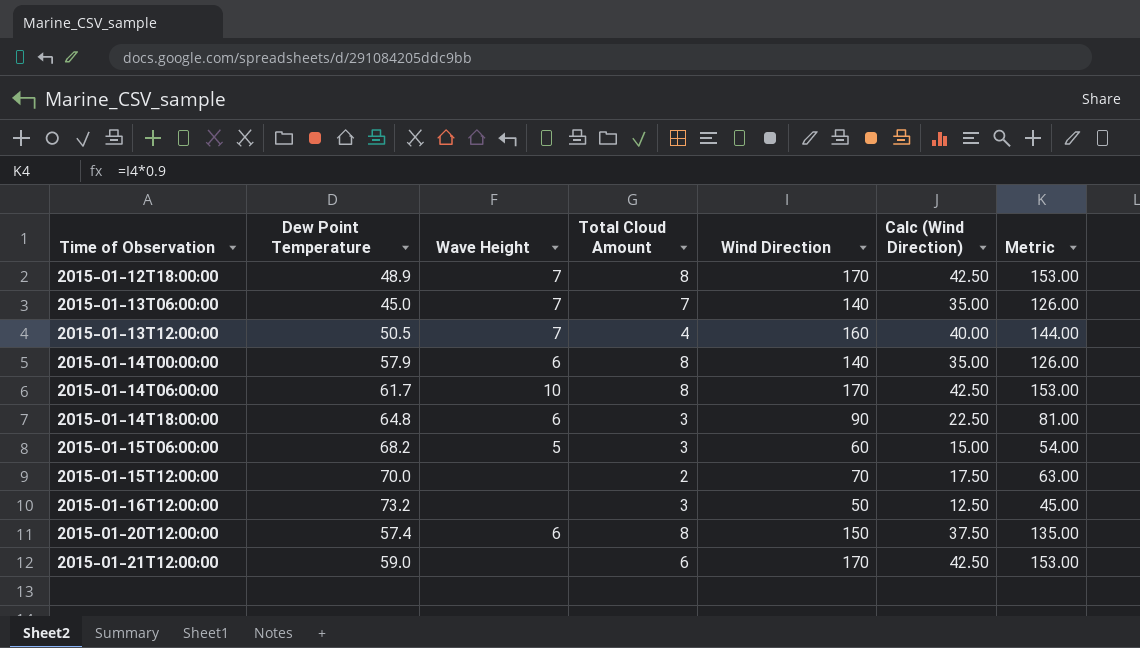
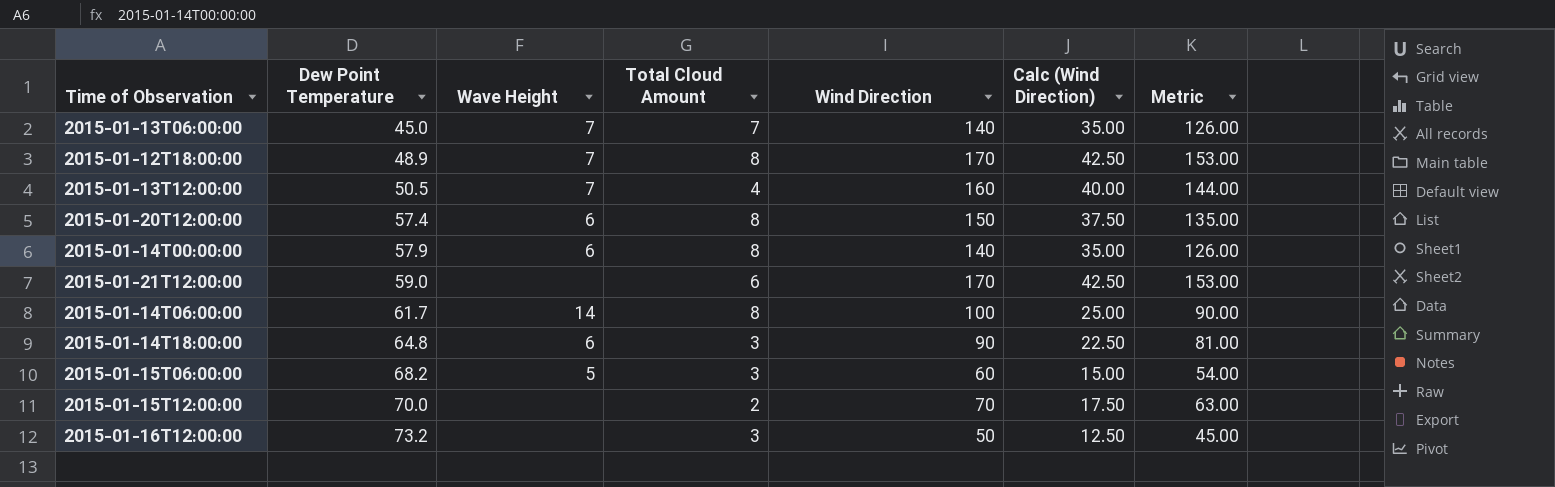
row order: Time of Observation ascending -> Dew Point Temperature ascending
2015-01-14T06:00:00 | Wave Height: 10 -> 14
2015-01-14T06:00:00 | Wind Direction: 170 -> 100
2015-01-14T06:00:00 | Calc (Wind Direction): 42.50 -> 25.00
2015-01-14T06:00:00 | Metric: 153.00 -> 90.00

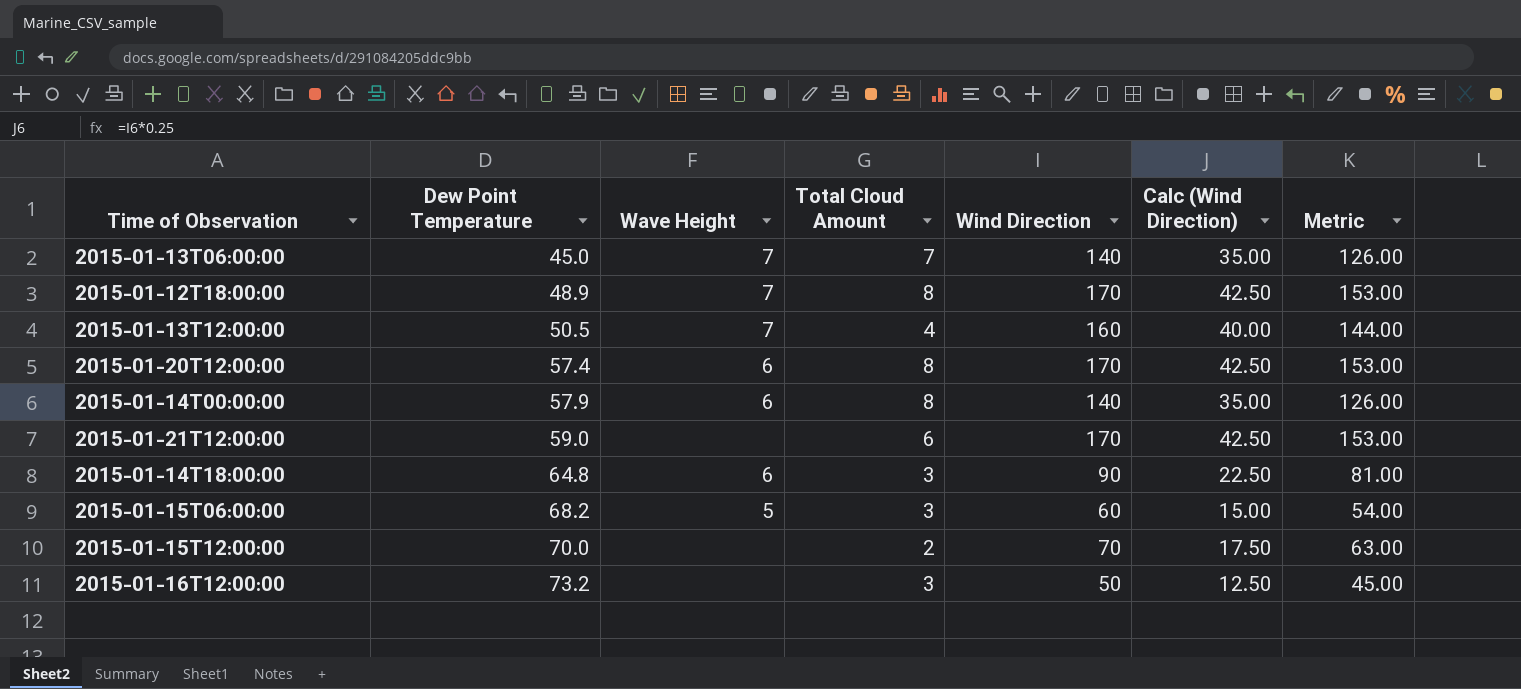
row 2015-01-14T06:00:00: 61.7 | 14 | 8 | 100 | 25.00 | 90.00 -> none
2015-01-20T12:00:00 | Wind Direction: 150 -> 170
2015-01-20T12:00:00 | Calc (Wind Direction): 37.50 -> 42.50
2015-01-20T12:00:00 | Metric: 135.00 -> 153.00

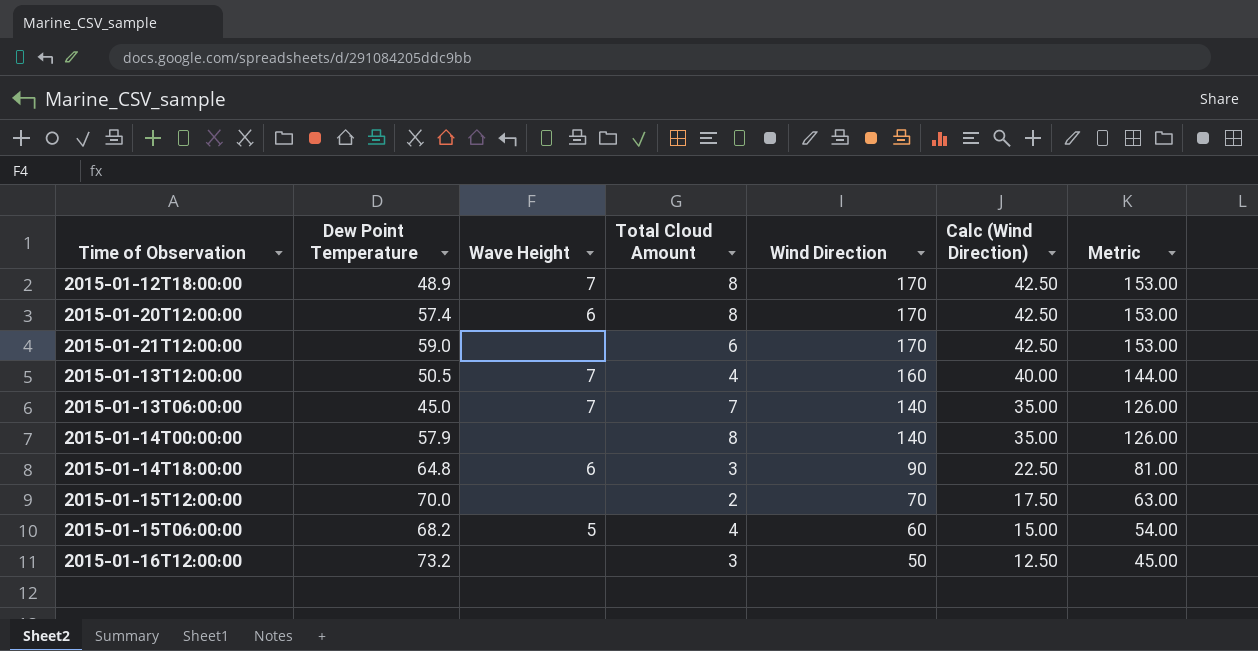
row order: Dew Point Temperature ascending -> Wind Direction descending
2015-01-14T00:00:00 | Wave Height: 6 -> none
2015-01-15T06:00:00 | Total Cloud Amount: 3 -> 4

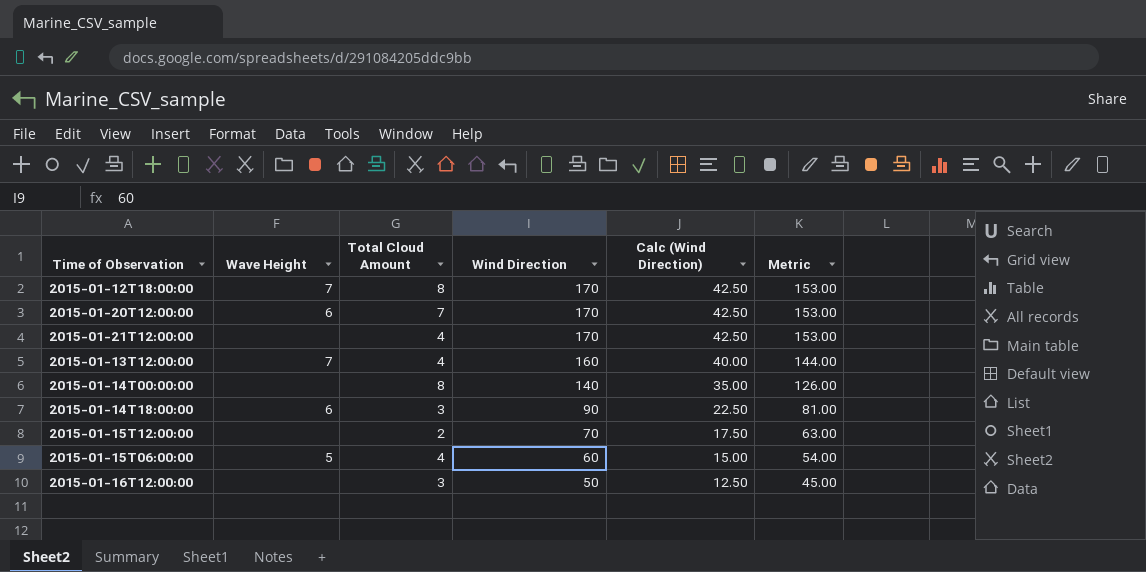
column Dew Point Temperature | position: 2 -> none
row 2015-01-13T06:00:00: 45.0 | 7 | 7 | 140 | 35.00 | 126.00 -> none
2015-01-20T12:00:00 | Total Cloud Amount: 8 -> 7
2015-01-21T12:00:00 | Total Cloud Amount: 6 -> 4

